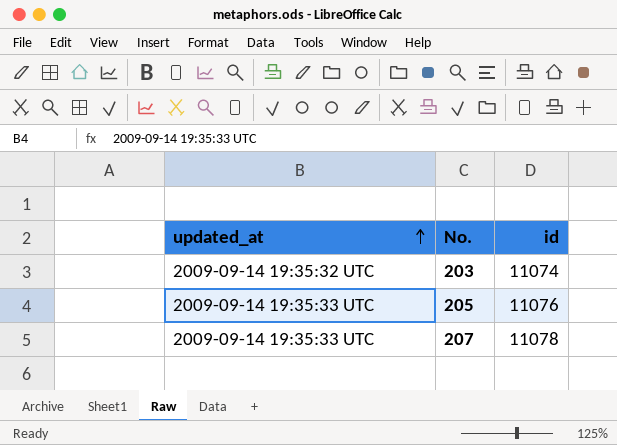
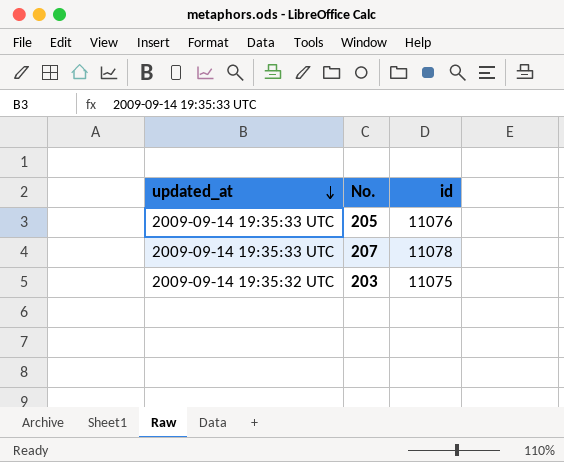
row order: updated_at ascending -> updated_at descending
203 | id: 11074 -> 11075

